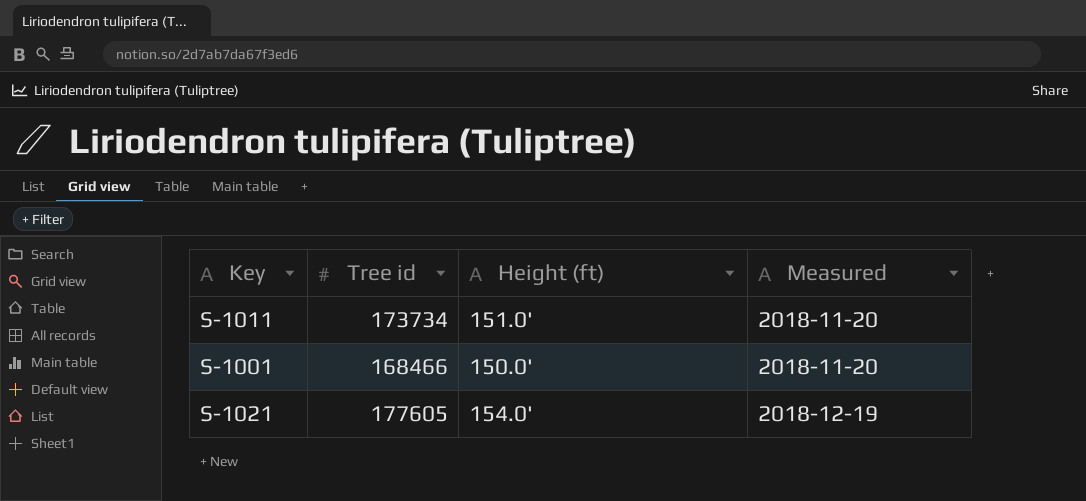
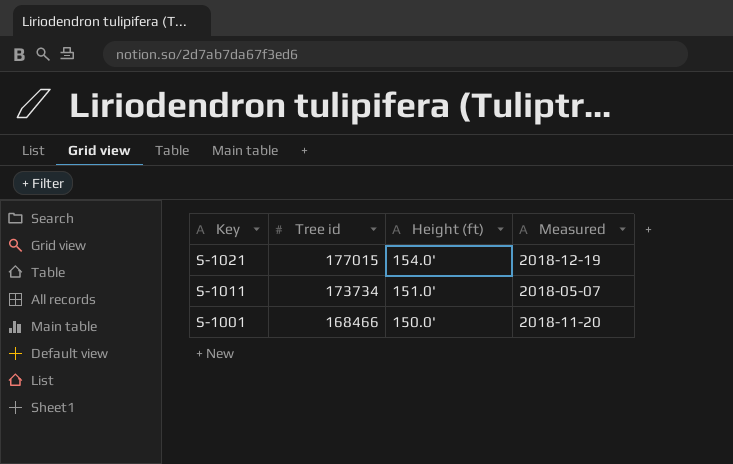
row order: Measured ascending -> Key descending
S-1021 | Tree id: 177605 -> 177015
S-1011 | Measured: 2018-11-20 -> 2018-05-07

